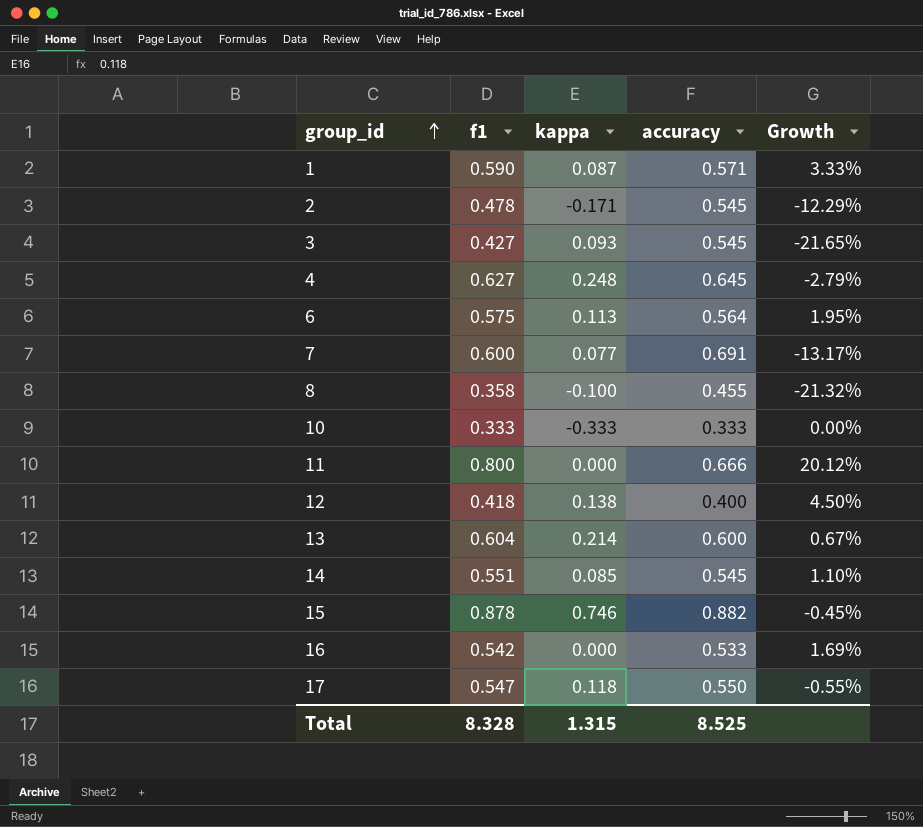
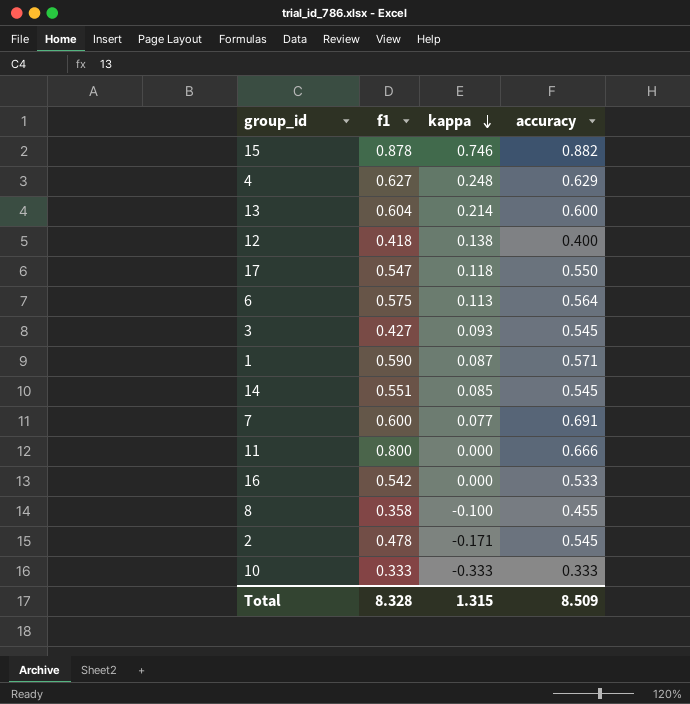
row order: group_id ascending -> kappa descending
column Growth | formula: ([f1] - [accuracy]) / [accuracy] -> none
4 | accuracy: 0.645 -> 0.629
Total | accuracy: 8.525 -> 8.509

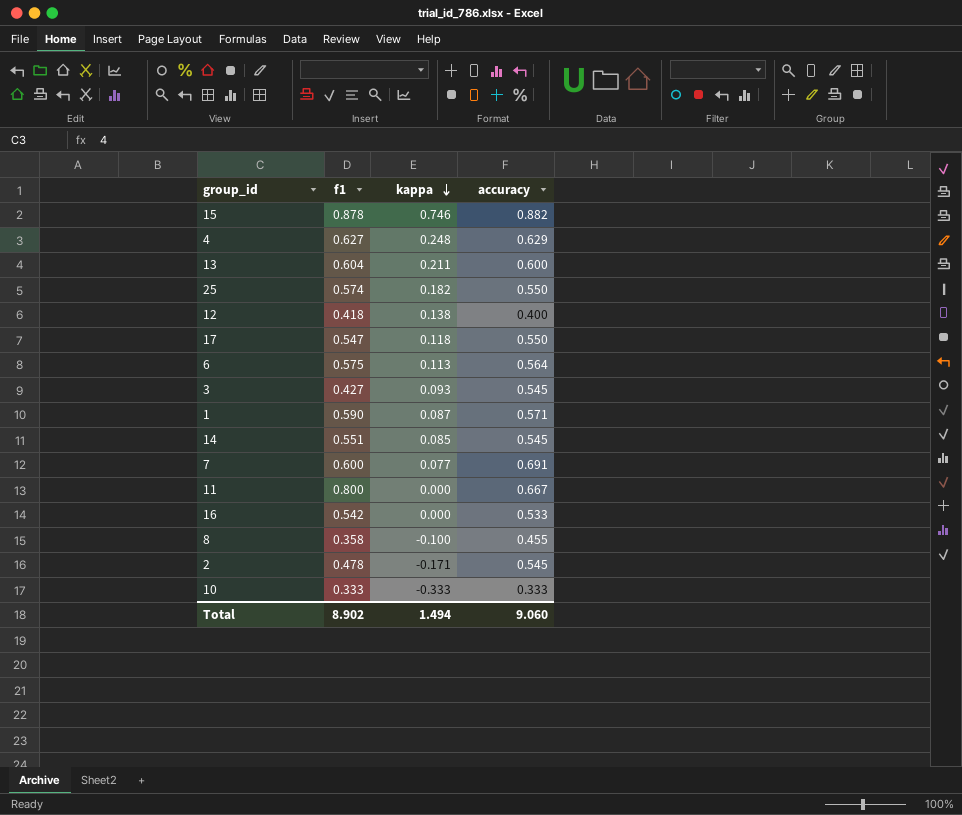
13 | kappa: 0.214 -> 0.211
row 25: none -> 0.574 | 0.182 | 0.550
11 | accuracy: 0.666 -> 0.667
Total | f1: 8.328 -> 8.902
Total | kappa: 1.315 -> 1.494
Total | accuracy: 8.509 -> 9.060

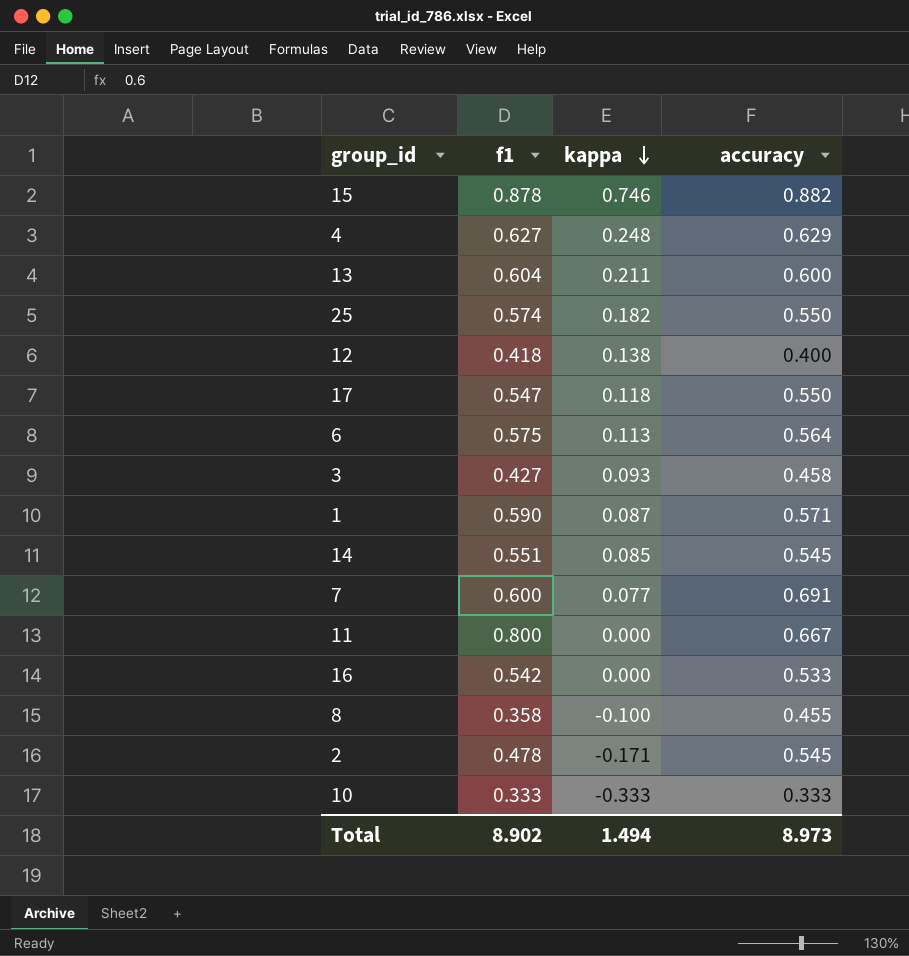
3 | accuracy: 0.545 -> 0.458
Total | accuracy: 9.060 -> 8.973

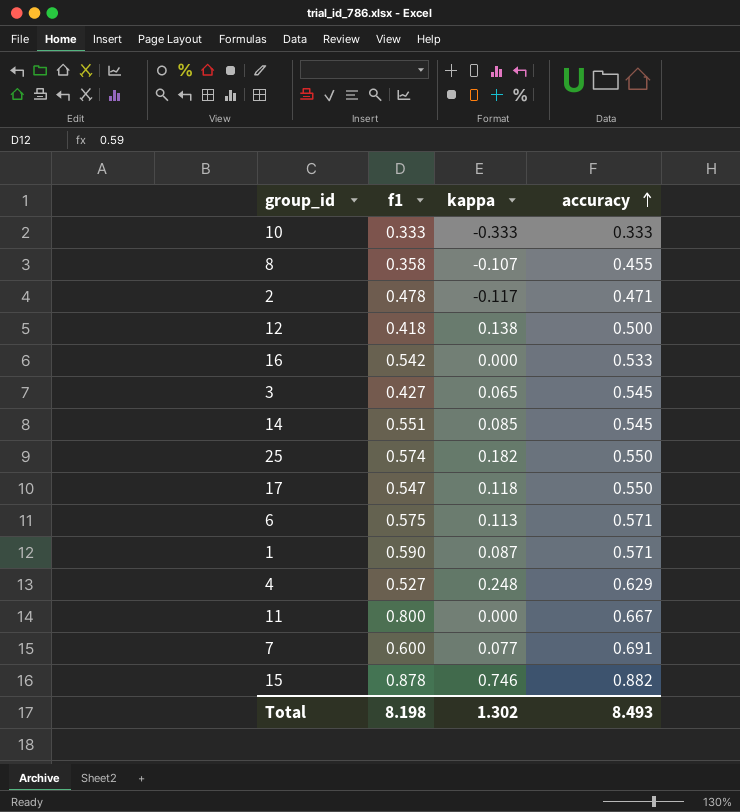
row order: kappa descending -> accuracy ascending
row 13: 0.604 | 0.211 | 0.600 -> none
8 | kappa: -0.100 -> -0.107
2 | kappa: -0.171 -> -0.117
2 | accuracy: 0.545 -> 0.471
12 | accuracy: 0.400 -> 0.500
3 | kappa: 0.093 -> 0.065
3 | accuracy: 0.458 -> 0.545
6 | accuracy: 0.564 -> 0.571
4 | f1: 0.627 -> 0.527
Total | f1: 8.902 -> 8.198
Total | kappa: 1.494 -> 1.302
Total | accuracy: 8.973 -> 8.493

